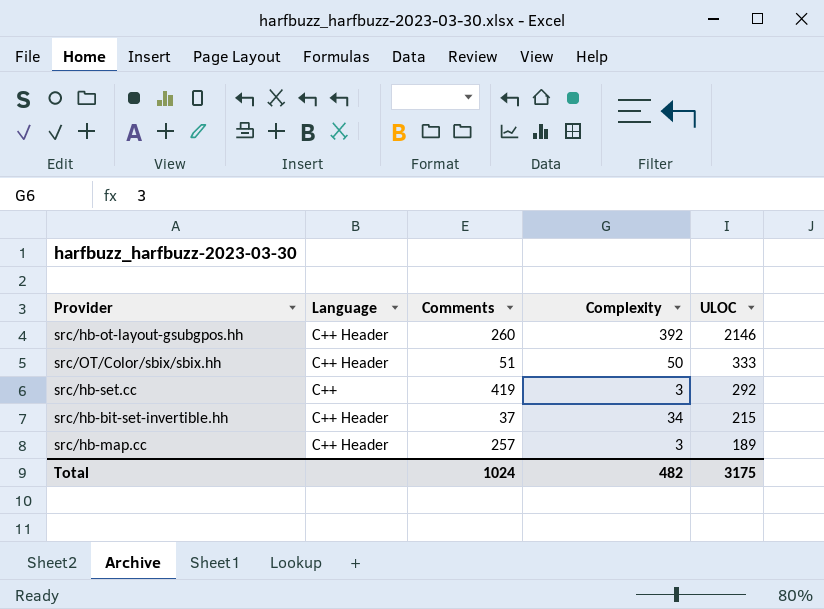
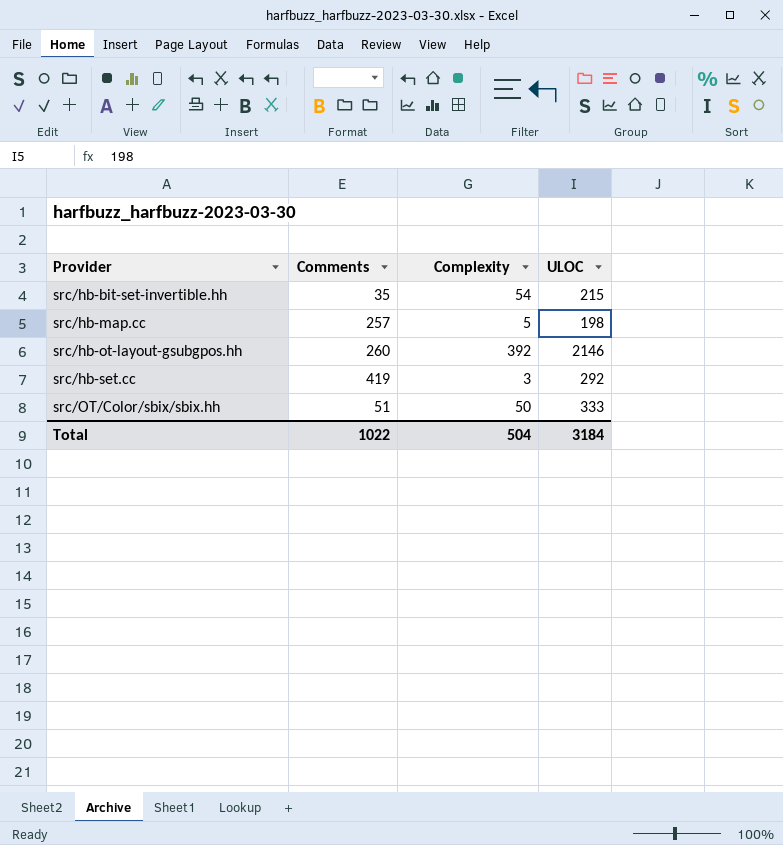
row order: ULOC descending -> Provider ascending
column Language | position: 2 -> none
src/hb-bit-set-invertible.hh | Comments: 37 -> 35
src/hb-bit-set-invertible.hh | Complexity: 34 -> 54
src/hb-map.cc | Complexity: 3 -> 5
src/hb-map.cc | ULOC: 189 -> 198
Total | Comments: 1024 -> 1022
Total | Complexity: 482 -> 504
Total | ULOC: 3175 -> 3184

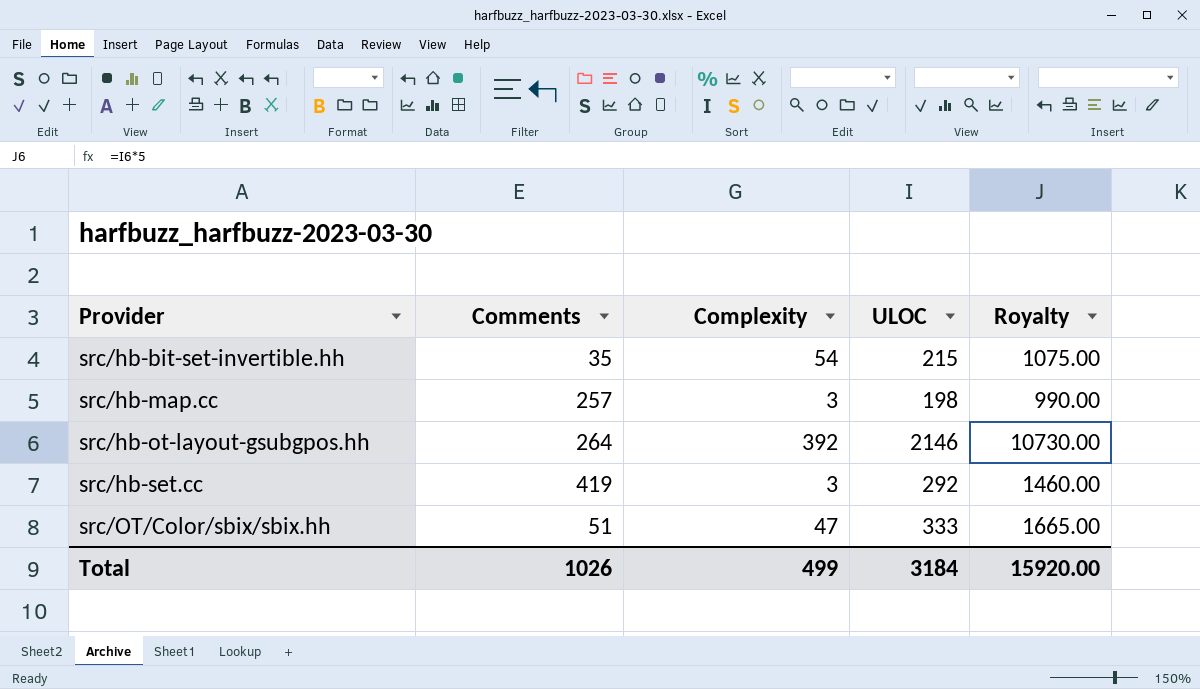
column Royalty | formula: none -> [ULOC] * 5
src/hb-map.cc | Complexity: 5 -> 3
src/hb-ot-layout-gsubgpos.hh | Comments: 260 -> 264
src/OT/Color/sbix/sbix.hh | Complexity: 50 -> 47
Total | Comments: 1022 -> 1026
Total | Complexity: 504 -> 499

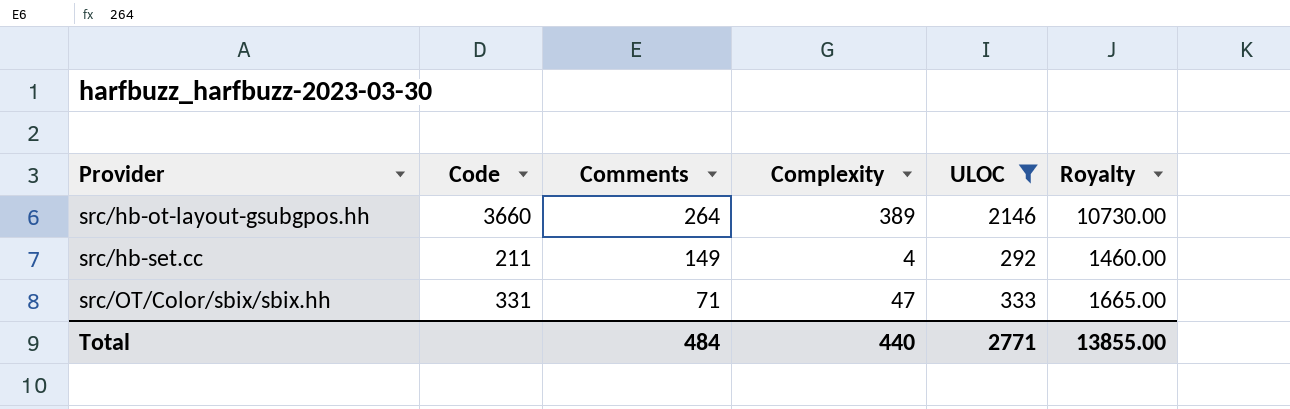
filter: none -> ULOC >= 292
column Code | position: none -> 2
src/hb-ot-layout-gsubgpos.hh | Complexity: 392 -> 389
src/hb-set.cc | Comments: 419 -> 149
src/hb-set.cc | Complexity: 3 -> 4
src/OT/Color/sbix/sbix.hh | Comments: 51 -> 71
Total | Comments: 1026 -> 484
Total | Complexity: 499 -> 440
Total | ULOC: 3184 -> 2771
Total | Royalty: 15920.00 -> 13855.00

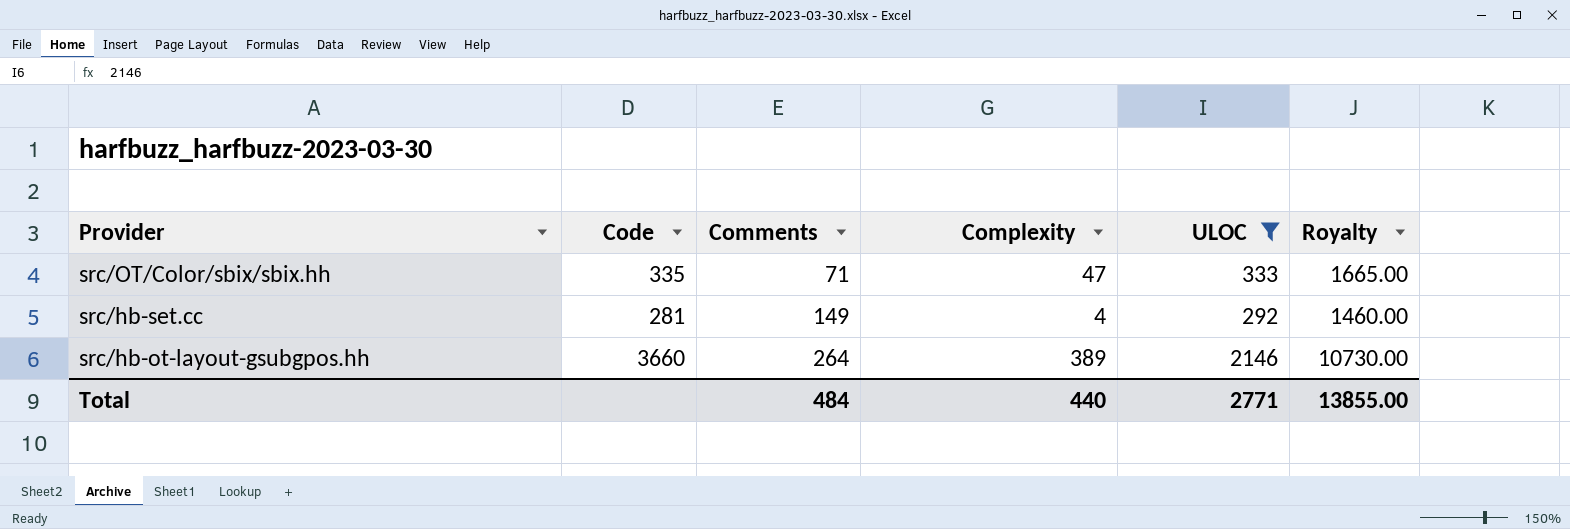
row order: Provider ascending -> Provider descending
src/OT/Color/sbix/sbix.hh | Code: 331 -> 335
src/hb-set.cc | Code: 211 -> 281

